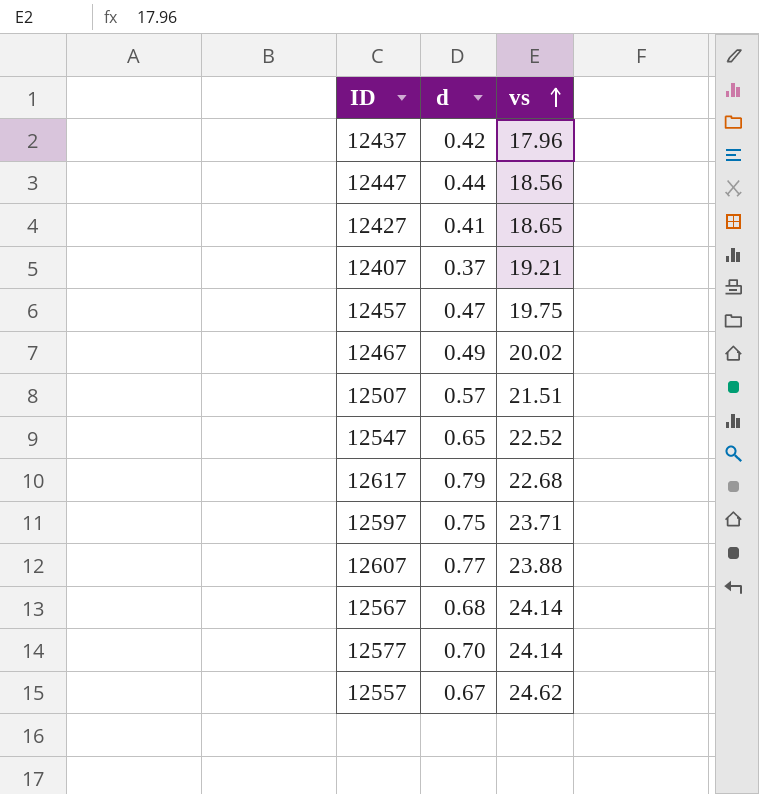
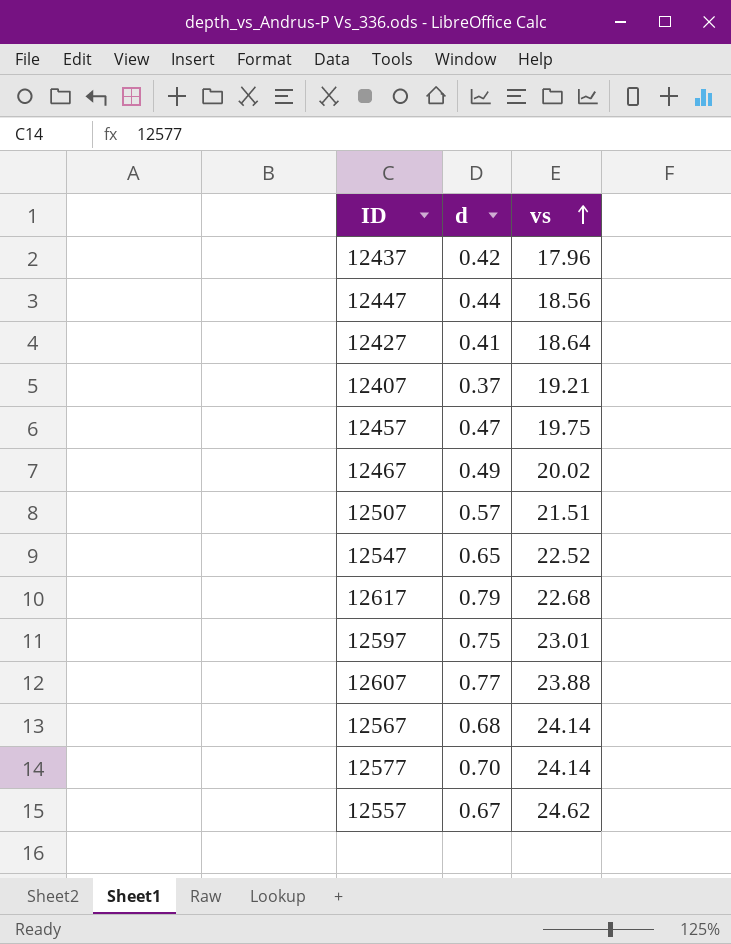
12427 | vs: 18.65 -> 18.64
12597 | vs: 23.71 -> 23.01

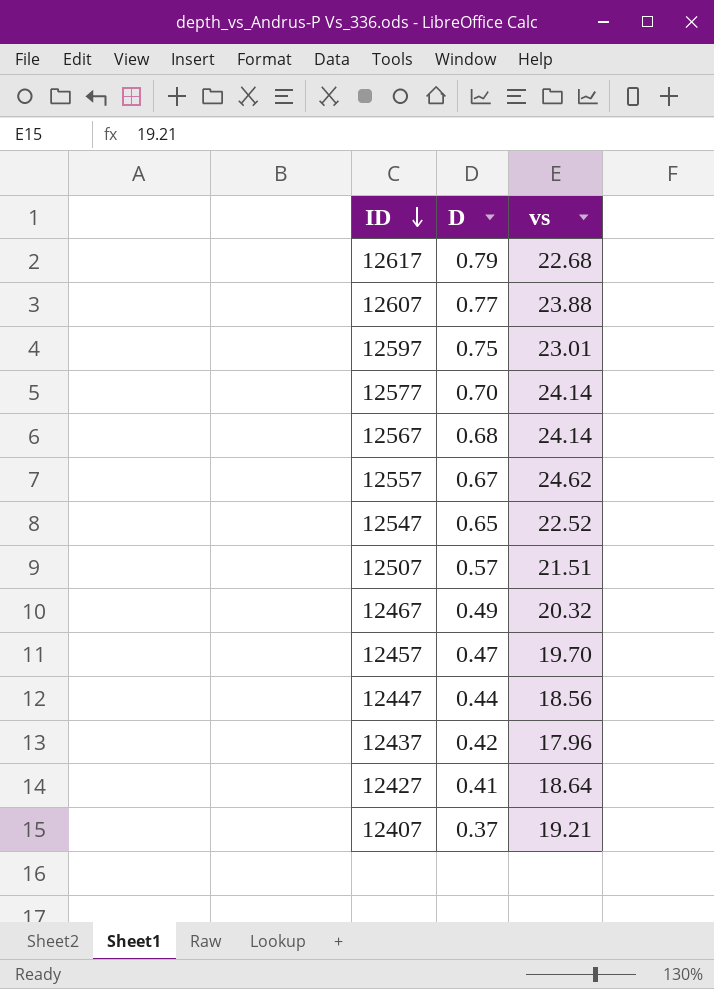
row order: vs ascending -> ID descending
column name: d -> D
12467 | vs: 20.02 -> 20.32
12457 | vs: 19.75 -> 19.70

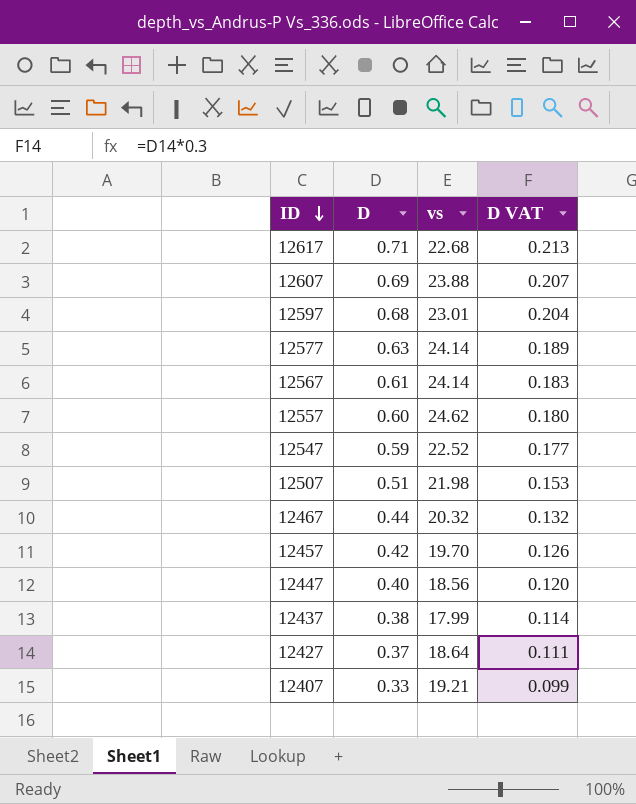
column D VAT | formula: none -> [D] * 0.3
12617 | D: 0.79 -> 0.71
12607 | D: 0.77 -> 0.69
12597 | D: 0.75 -> 0.68
12577 | D: 0.70 -> 0.63
12567 | D: 0.68 -> 0.61
12557 | D: 0.67 -> 0.60
12547 | D: 0.65 -> 0.59
12507 | D: 0.57 -> 0.51
12507 | vs: 21.51 -> 21.98
12467 | D: 0.49 -> 0.44
12457 | D: 0.47 -> 0.42
12447 | D: 0.44 -> 0.40
12437 | D: 0.42 -> 0.38
12437 | vs: 17.96 -> 17.99
12427 | D: 0.41 -> 0.37
12407 | D: 0.37 -> 0.33

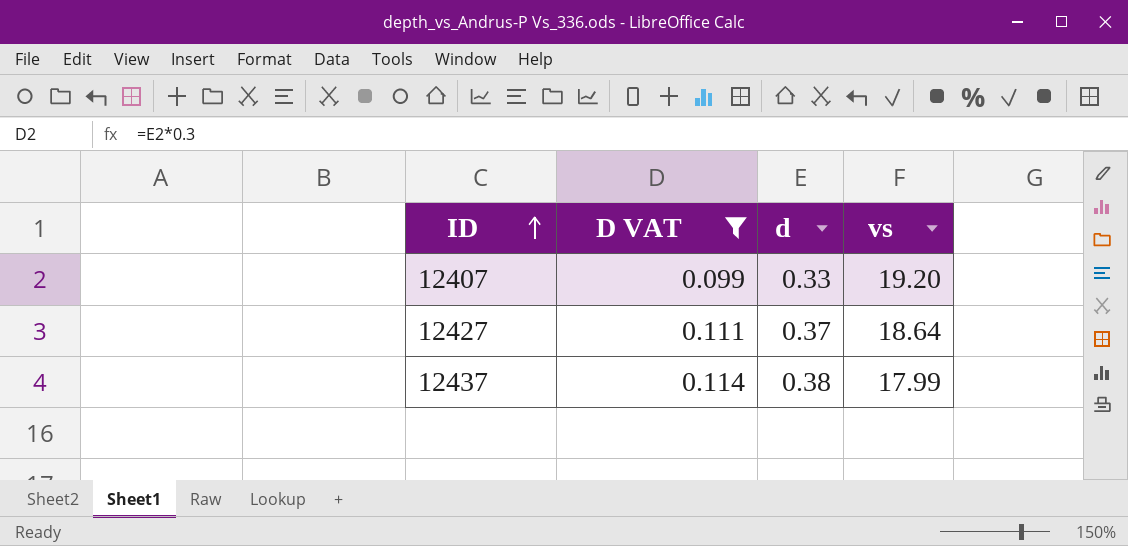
filter: none -> D VAT <= 0.114
row order: ID descending -> ID ascending
column D VAT | position: 4 -> 2
column name: D -> d
12407 | vs: 19.21 -> 19.20

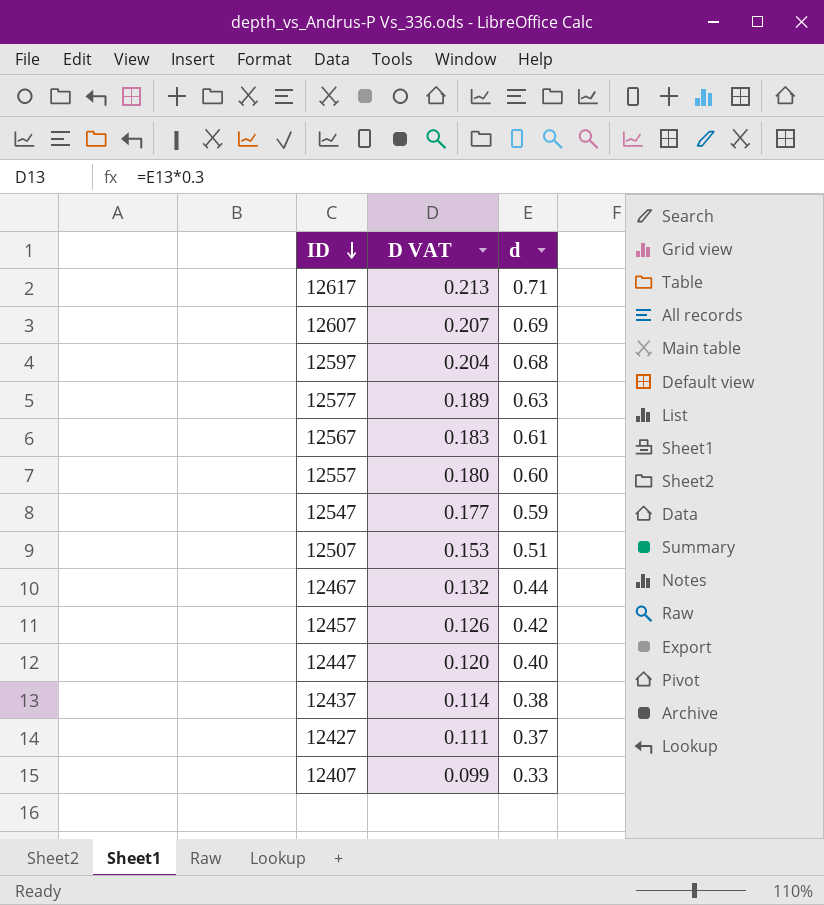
filter: D VAT <= 0.114 -> none
row order: ID ascending -> ID descending
column vs | position: 4 -> none

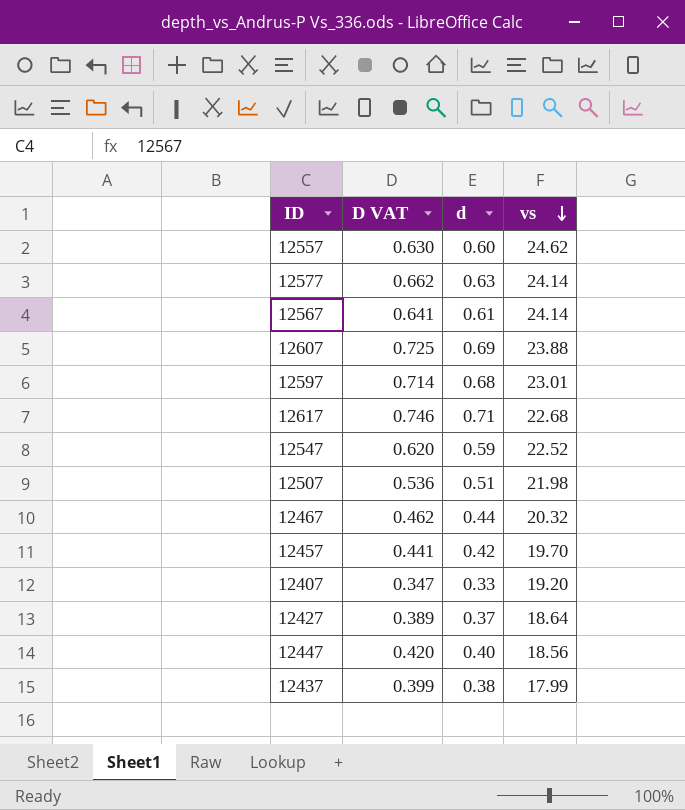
row order: ID descending -> vs descending
column D VAT | formula: [d] * 0.3 -> [d] * 1.05
column vs | position: none -> 4

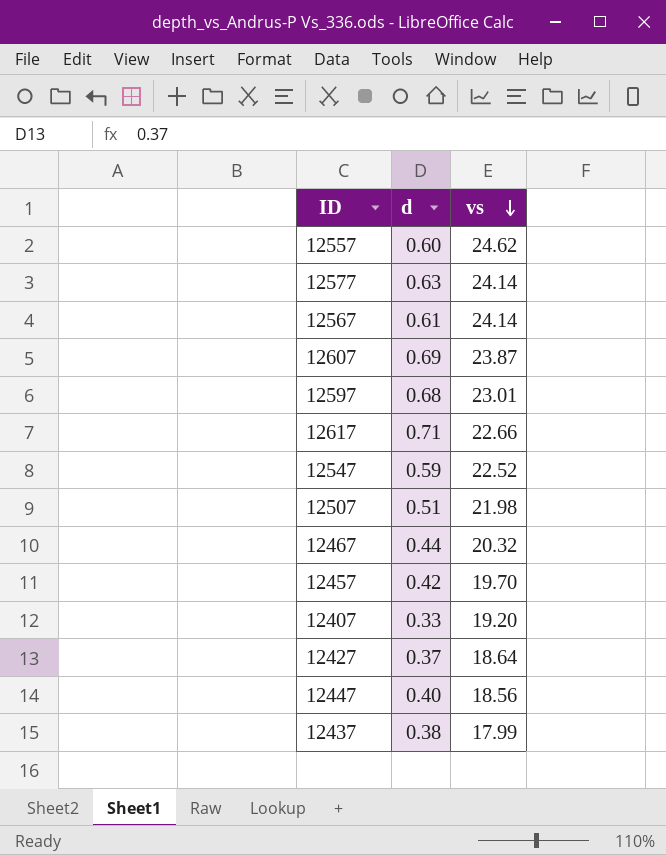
column D VAT | formula: [d] * 1.05 -> none
12607 | vs: 23.88 -> 23.87
12617 | vs: 22.68 -> 22.66

